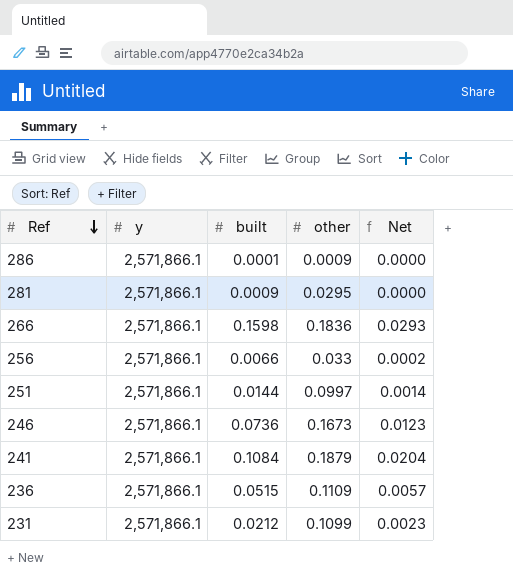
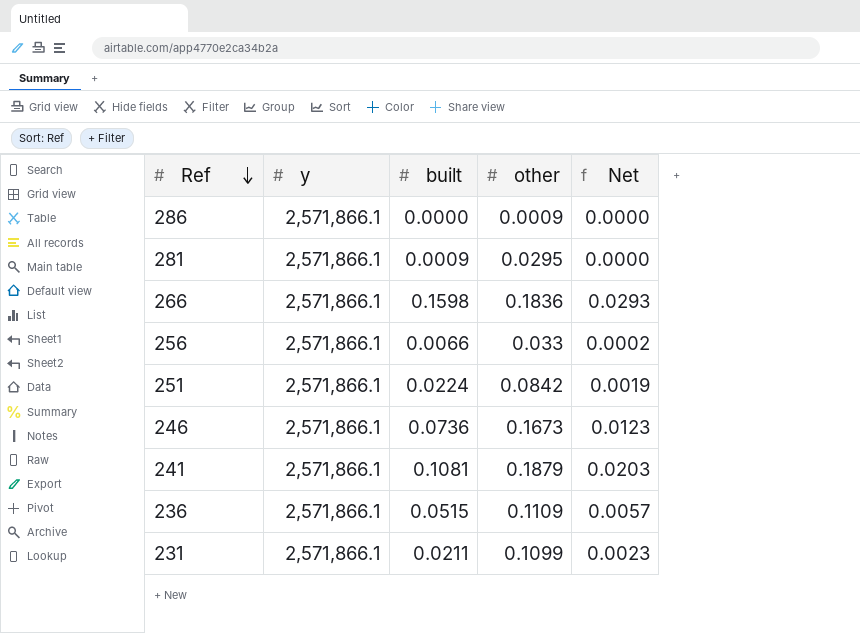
286 | built: 0.0001 -> 0.0000
251 | built: 0.0144 -> 0.0224
251 | other: 0.0997 -> 0.0842
251 | Net: 0.0014 -> 0.0019
241 | built: 0.1084 -> 0.1081
241 | Net: 0.0204 -> 0.0203
231 | built: 0.0212 -> 0.0211

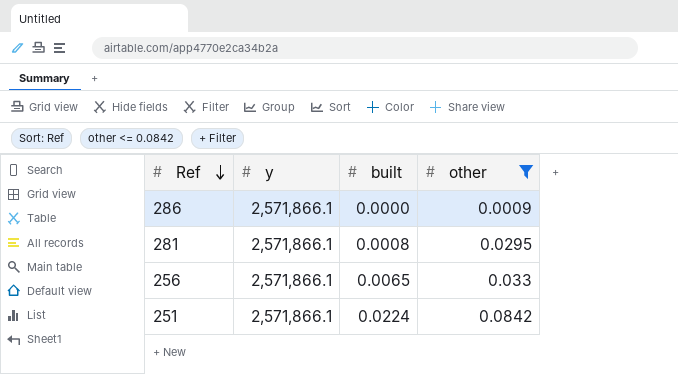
filter: none -> other <= 0.0842
column Net | formula: [built] * [other] -> none
281 | built: 0.0009 -> 0.0008
256 | built: 0.0066 -> 0.0065

